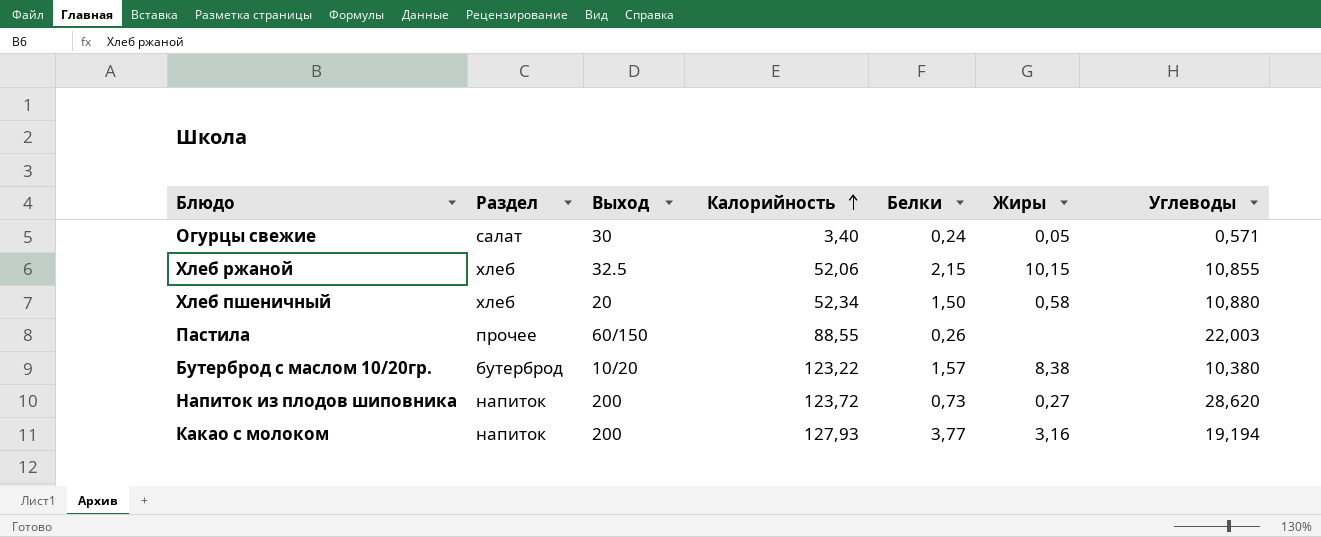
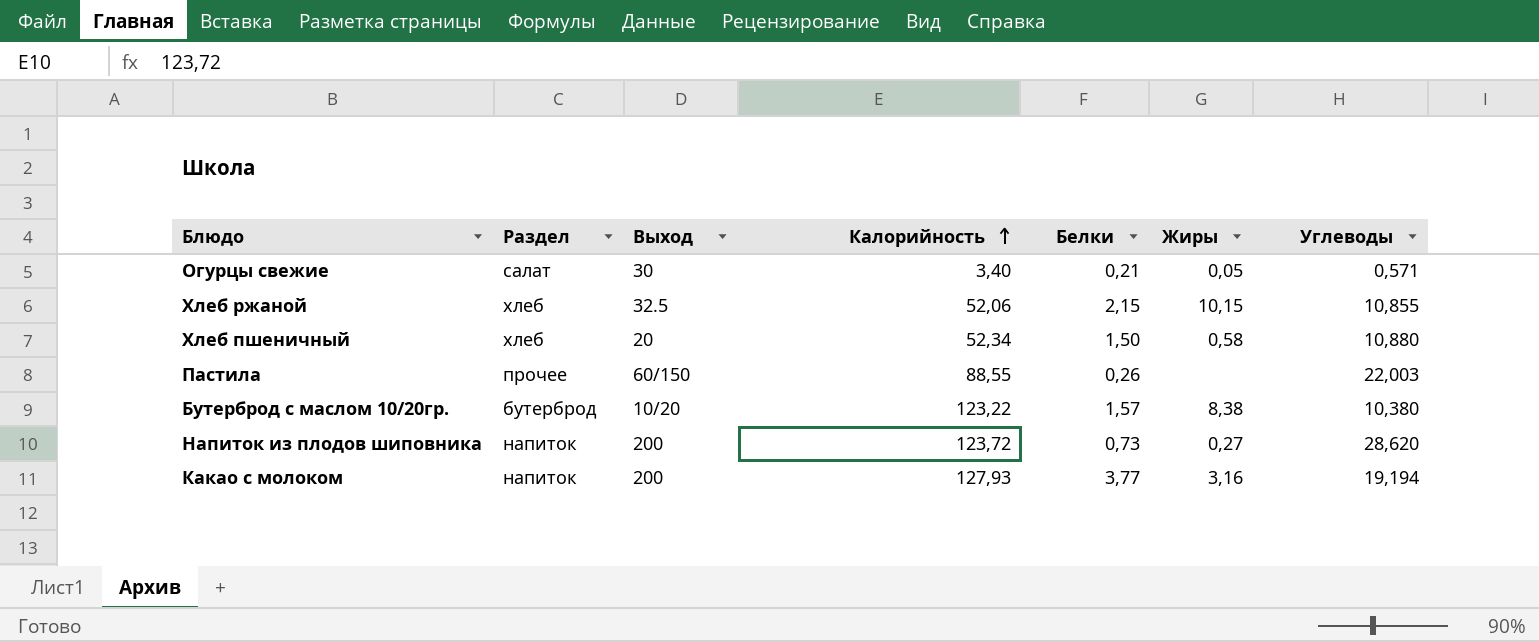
Огурцы свежие | Белки: 0,24 -> 0,21

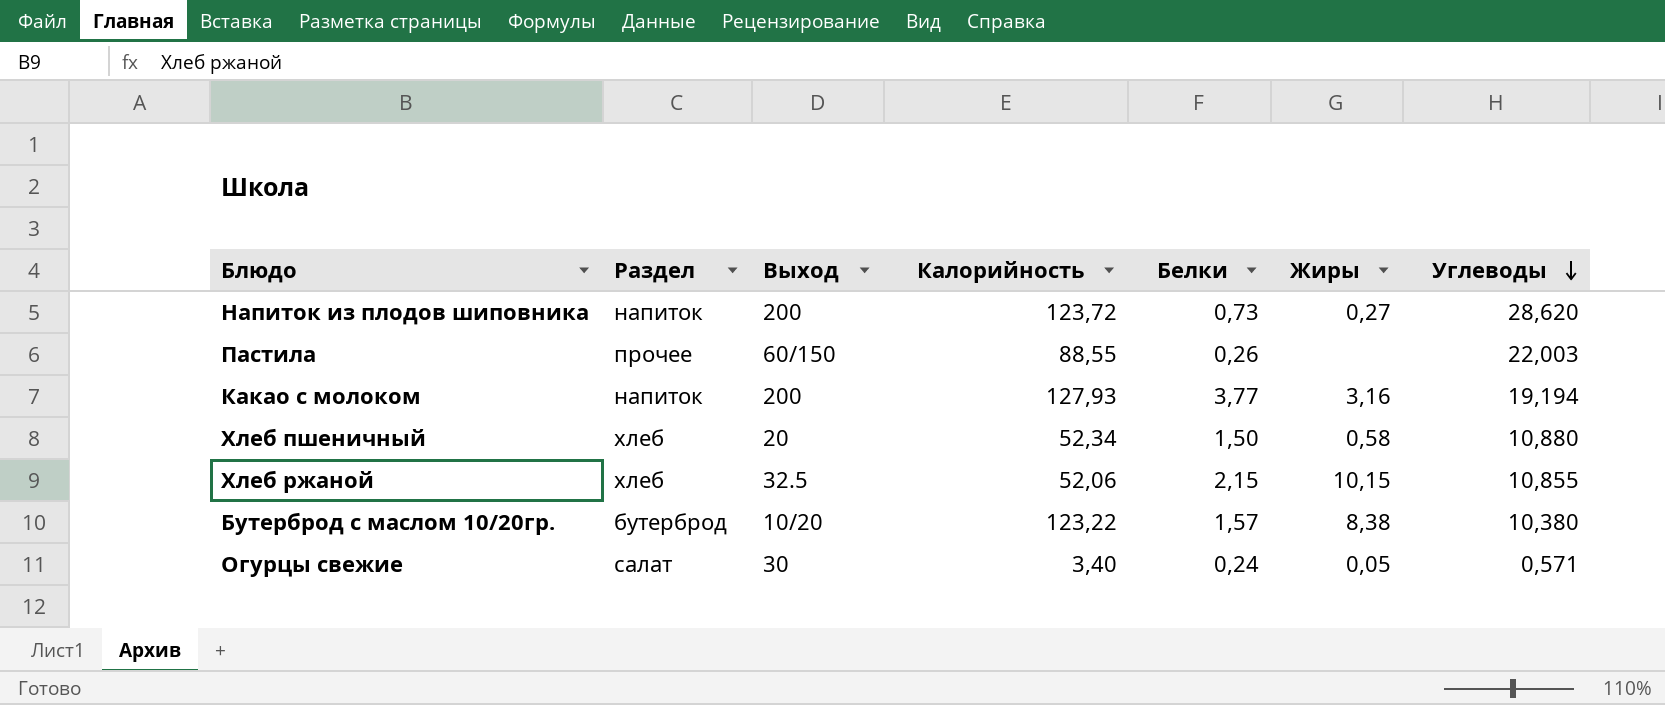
row order: Калорийность ascending -> Углеводы descending
Огурцы свежие | Белки: 0,21 -> 0,24

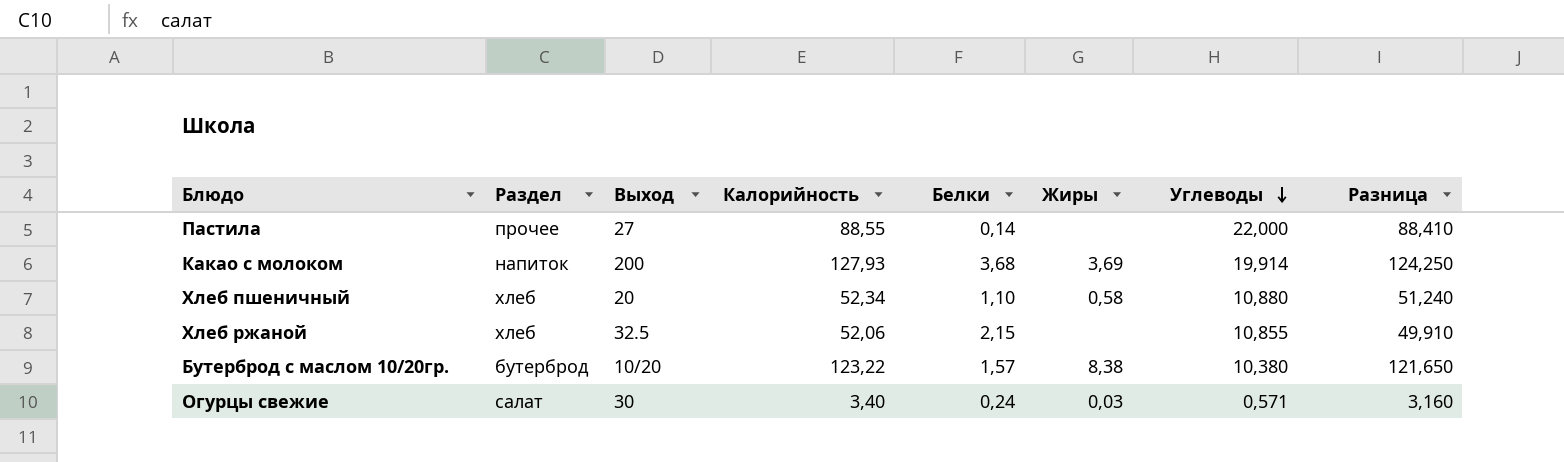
column Разница | formula: none -> [Калорийность] - [Белки]
row Напиток из плодов шиповника: напиток | 200 | 123,72 | 0,73 | 0,27 | 28,620 -> none
Пастила | Выход: 60/150 -> 27
Пастила | Белки: 0,26 -> 0,14
Пастила | Углеводы: 22,003 -> 22,000
Какао с молоком | Белки: 3,77 -> 3,68
Какао с молоком | Жиры: 3,16 -> 3,69
Какао с молоком | Углеводы: 19,194 -> 19,914
Хлеб пшеничный | Белки: 1,50 -> 1,10
Хлеб ржаной | Жиры: 10,15 -> none
Огурцы свежие | Жиры: 0,05 -> 0,03

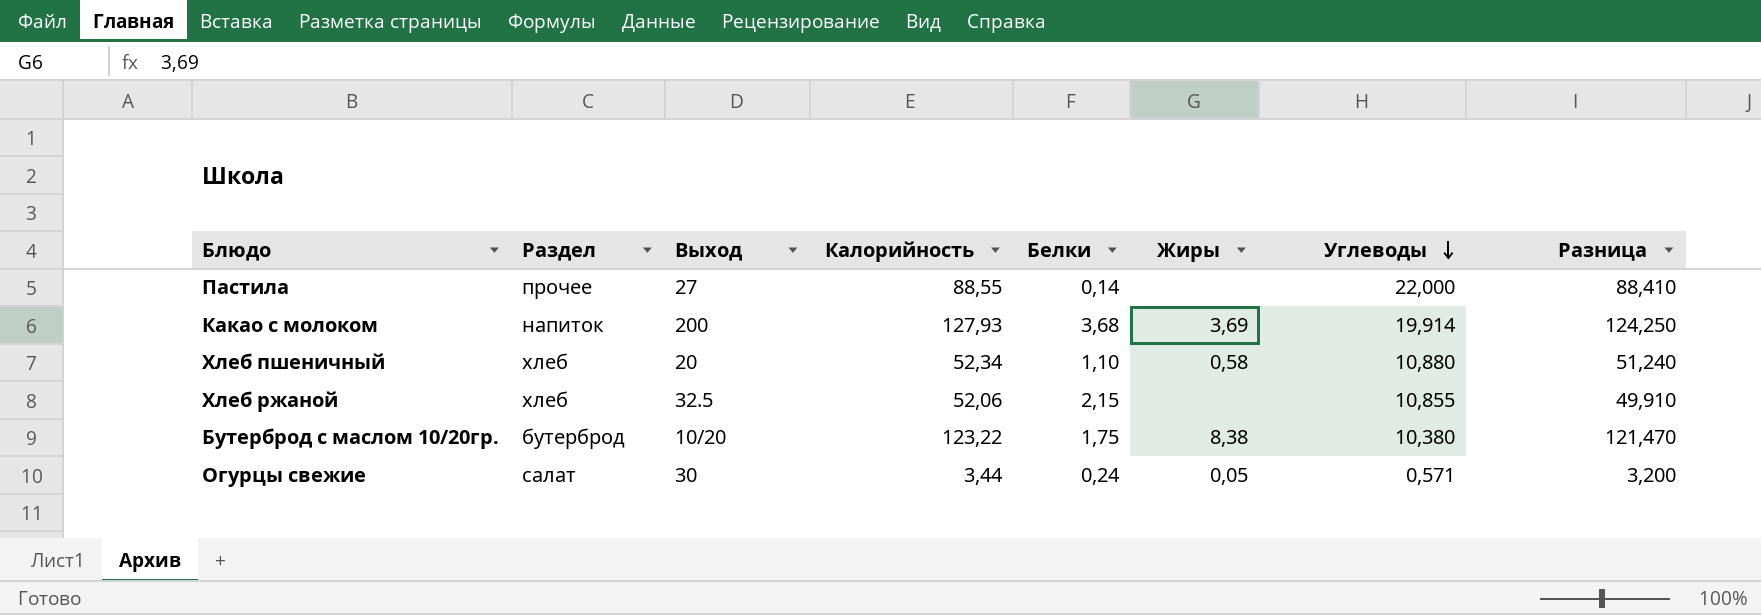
Бутерброд с маслом 10/20гр. | Белки: 1,57 -> 1,75
Бутерброд с маслом 10/20гр. | Разница: 121,650 -> 121,470
Огурцы свежие | Калорийность: 3,40 -> 3,44
Огурцы свежие | Жиры: 0,03 -> 0,05
Огурцы свежие | Разница: 3,160 -> 3,200

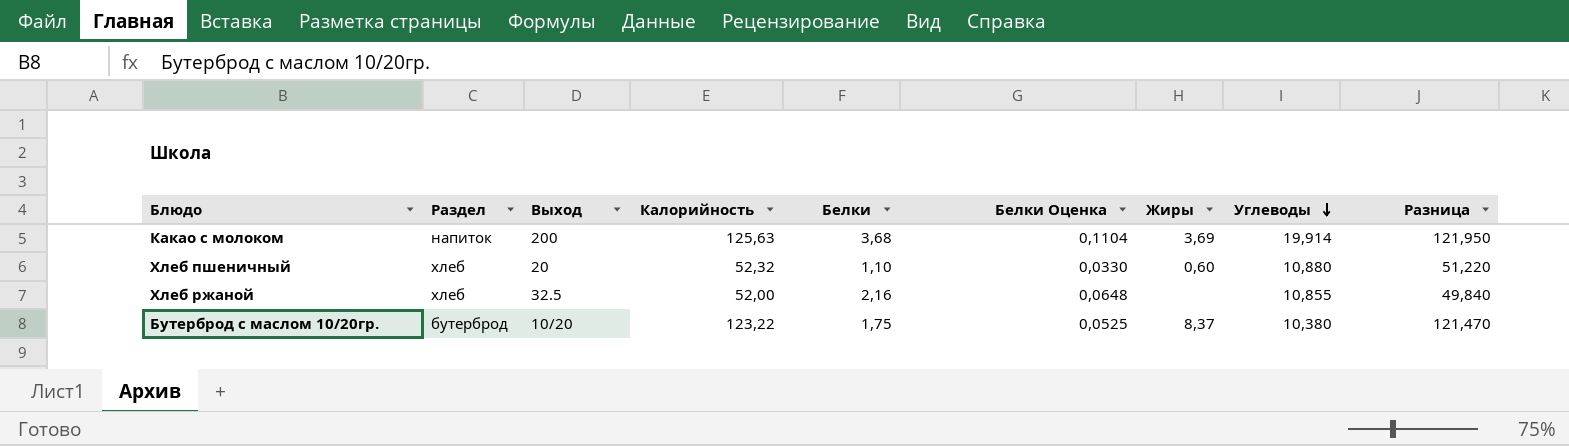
column Белки Оценка | formula: none -> [Белки] * 0,03
row Пастила: прочее | 27 | 88,55 | 0,14 | none | 22,000 | 88,410 -> none
row Огурцы свежие: салат | 30 | 3,44 | 0,24 | 0,05 | 0,571 | 3,200 -> none
Какао с молоком | Калорийность: 127,93 -> 125,63
Какао с молоком | Разница: 124,250 -> 121,950
Хлеб пшеничный | Калорийность: 52,34 -> 52,32
Хлеб пшеничный | Жиры: 0,58 -> 0,60
Хлеб пшеничный | Разница: 51,240 -> 51,220
Хлеб ржаной | Калорийность: 52,06 -> 52,00
Хлеб ржаной | Белки: 2,15 -> 2,16
Хлеб ржаной | Разница: 49,910 -> 49,840
Бутерброд с маслом 10/20гр. | Жиры: 8,38 -> 8,37

